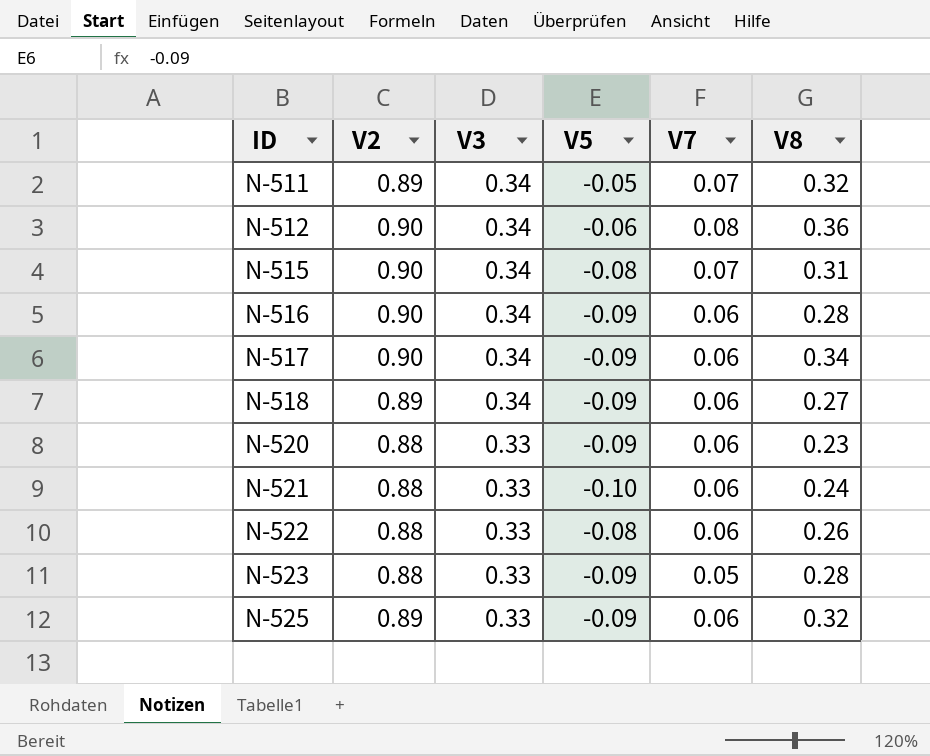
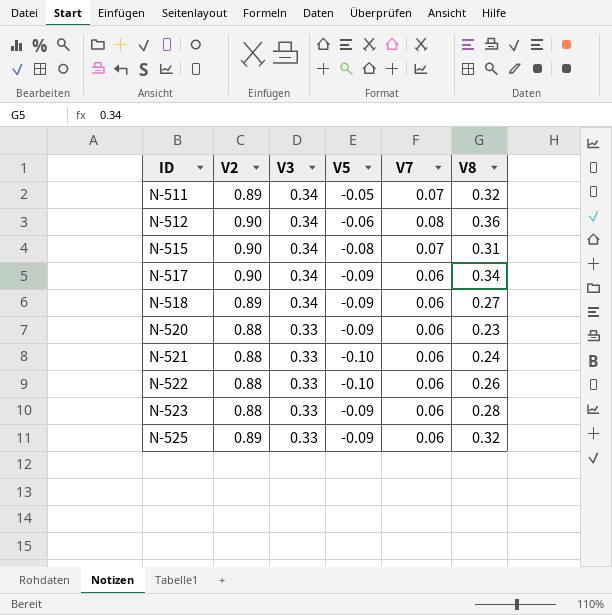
row N-516: 0.90 | 0.34 | -0.09 | 0.06 | 0.28 -> none
N-522 | V5: -0.08 -> -0.10
N-523 | V7: 0.05 -> 0.06

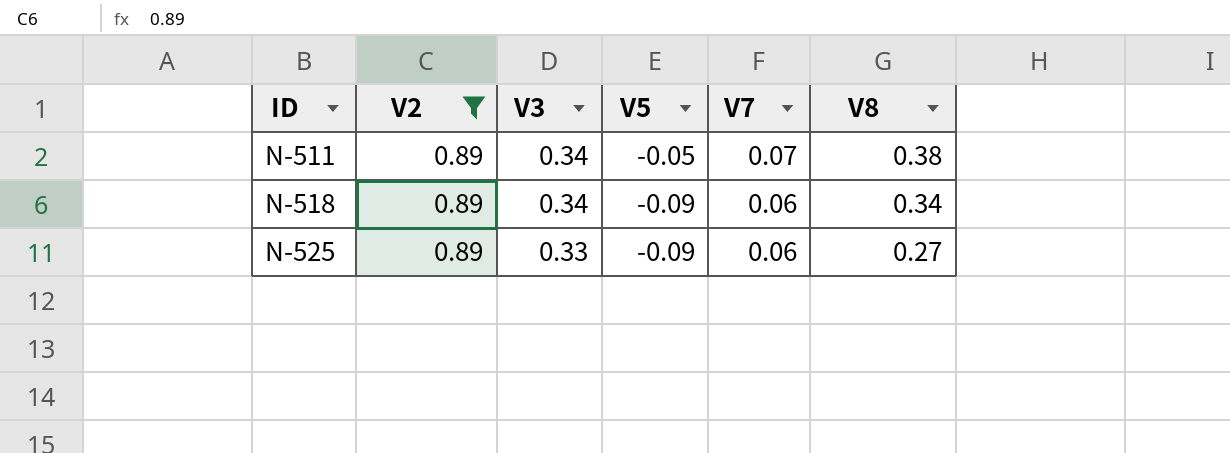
filter: none -> V2 = 0.89
N-511 | V8: 0.32 -> 0.38
N-518 | V8: 0.27 -> 0.34
N-525 | V8: 0.32 -> 0.27

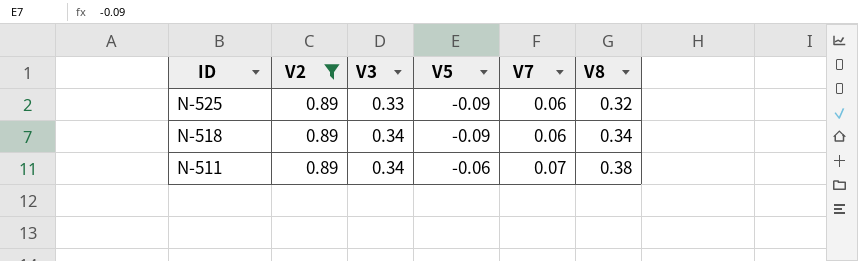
row order: ID ascending -> ID descending
N-525 | V8: 0.27 -> 0.32
N-511 | V5: -0.05 -> -0.06

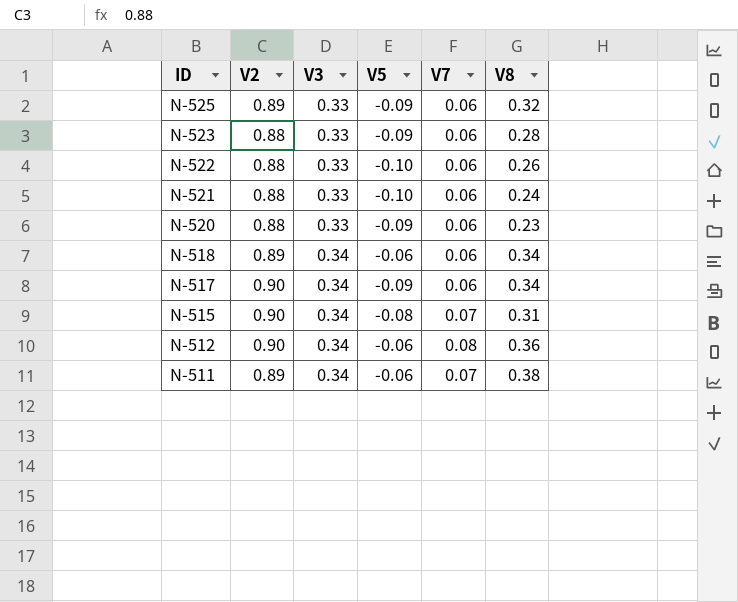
filter: V2 = 0.89 -> none
N-518 | V5: -0.09 -> -0.06

